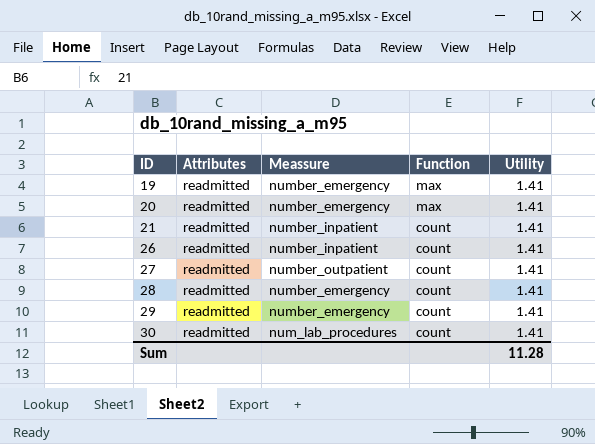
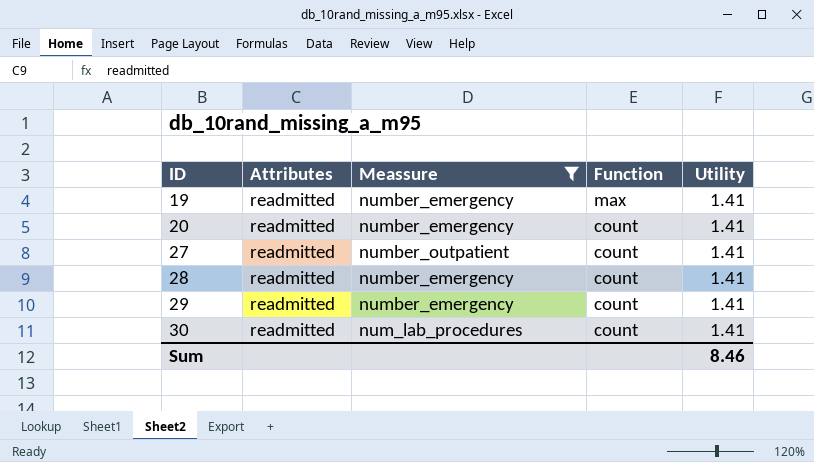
filter: none -> Meassure != number_inpatient
20 | Function: max -> count
Sum | Utility: 11.28 -> 8.46

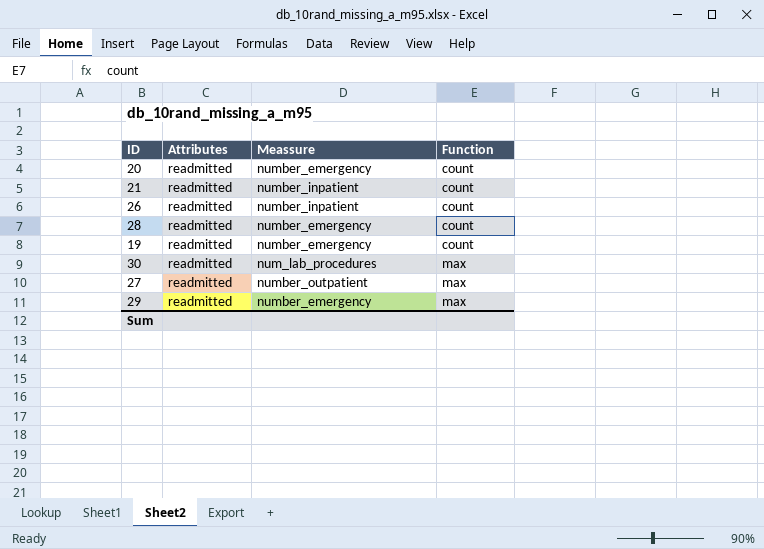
filter: Meassure != number_inpatient -> none
row order: ID ascending -> Function ascending
column Utility | position: 5 -> none
19 | Function: max -> count
30 | Function: count -> max
27 | Function: count -> max
29 | Function: count -> max

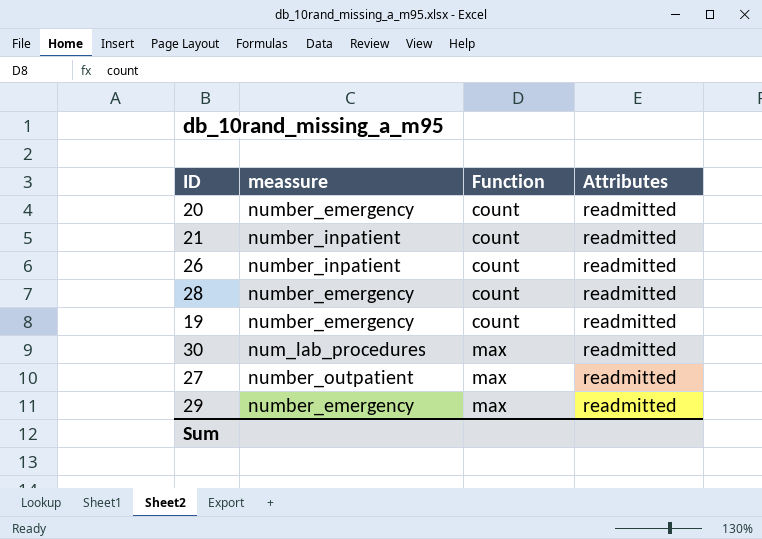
column name: Meassure -> meassure
column Attributes | position: 2 -> 4

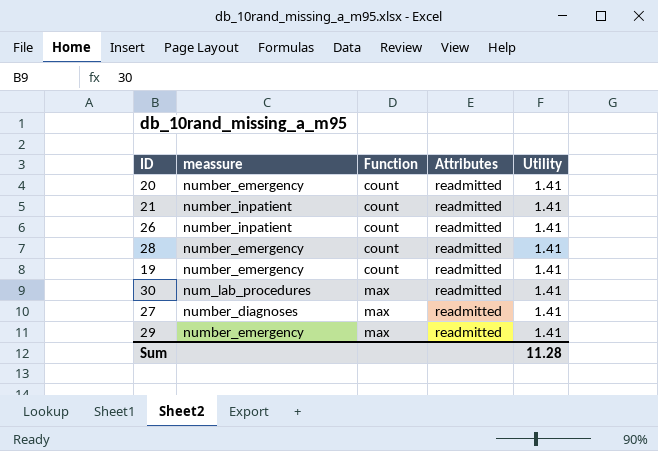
column Utility | position: none -> 5
27 | meassure: number_outpatient -> number_diagnoses

